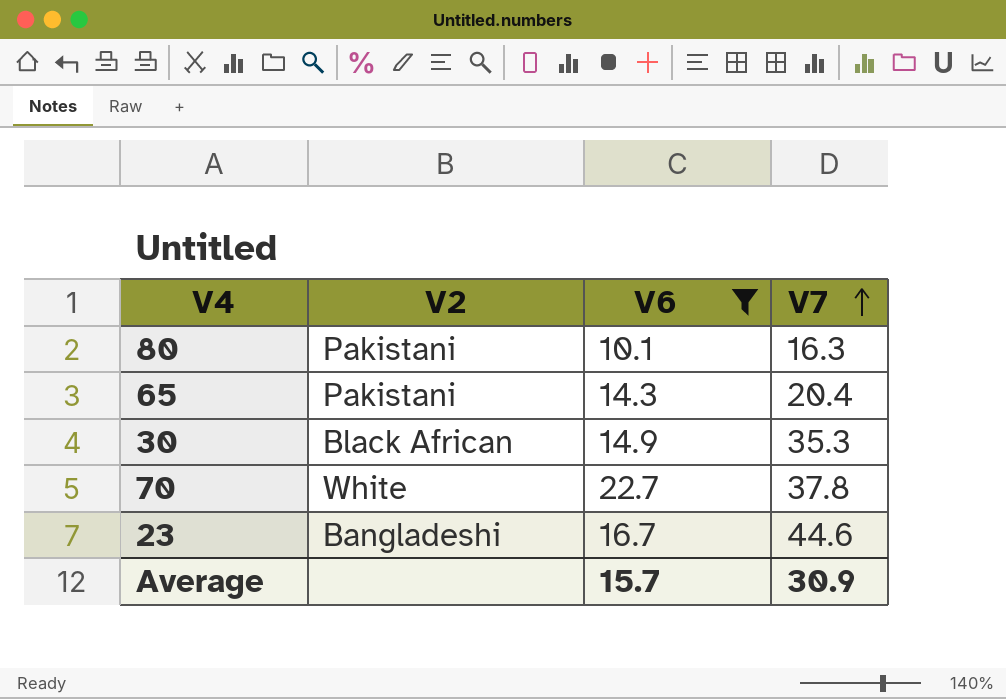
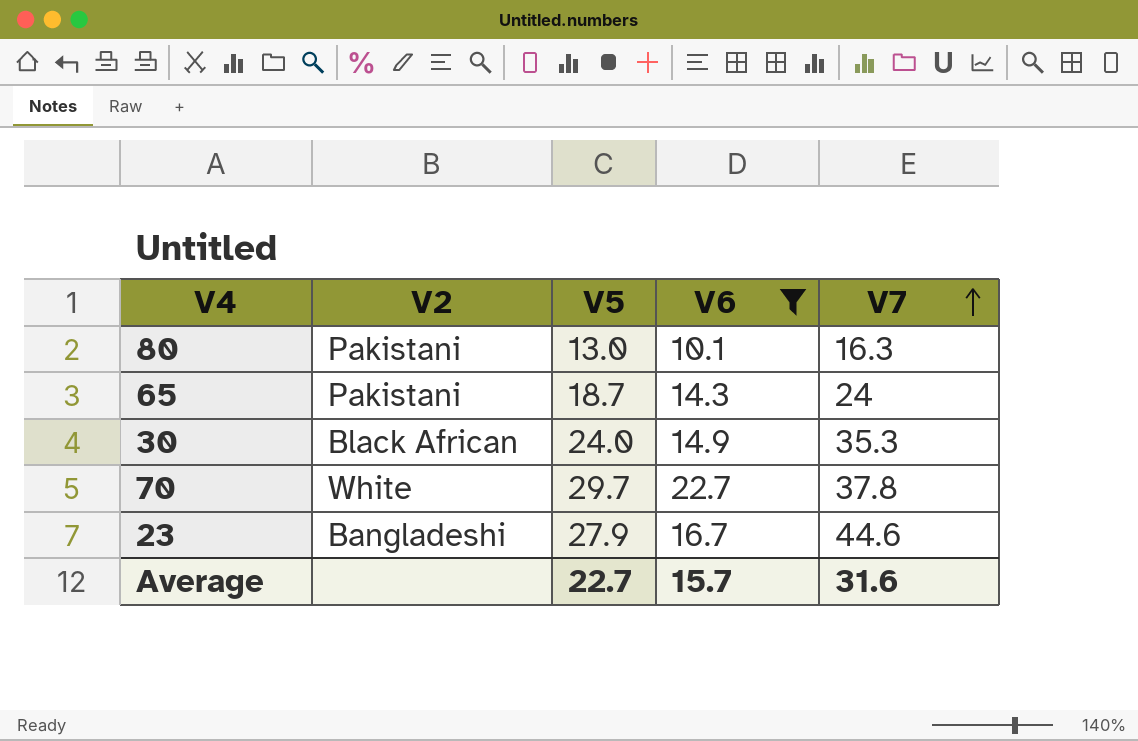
column V5 | position: none -> 3
65 | V7: 20.4 -> 24
Average | V7: 30.9 -> 31.6

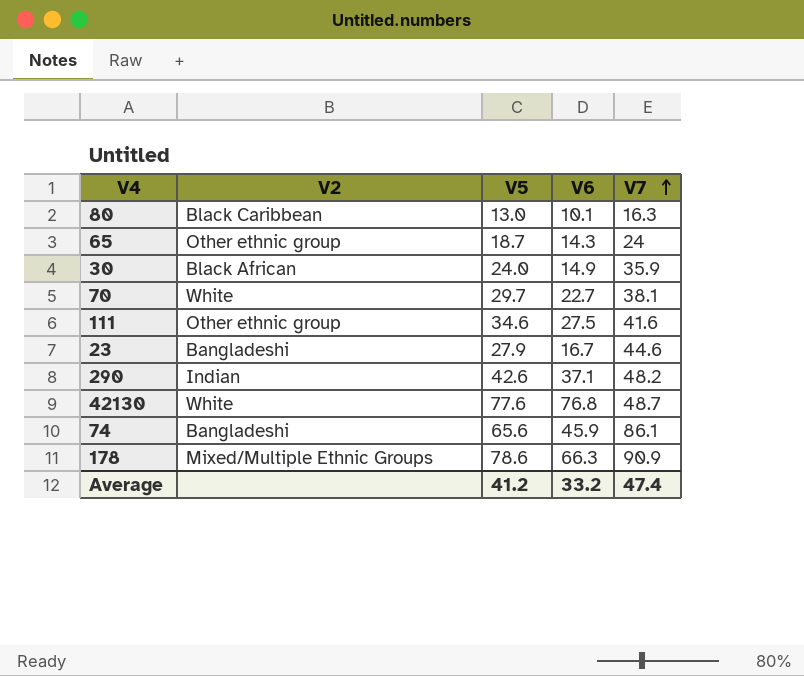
filter: V6 <= 22.7 -> none
80 | V2: Pakistani -> Black Caribbean
65 | V2: Pakistani -> Other ethnic group
30 | V7: 35.3 -> 35.9
70 | V7: 37.8 -> 38.1
Average | V5: 22.7 -> 41.2
Average | V6: 15.7 -> 33.2
Average | V7: 31.6 -> 47.4

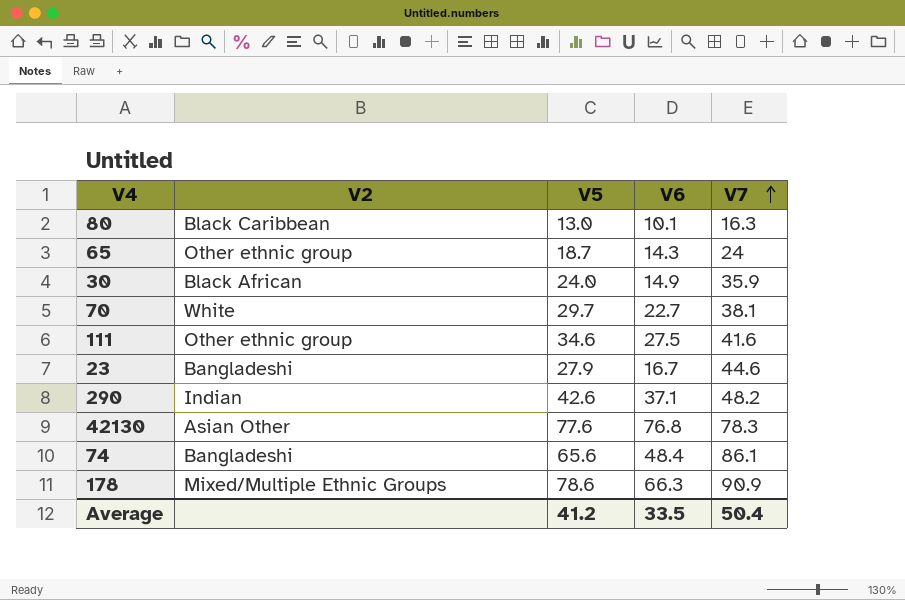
42130 | V2: White -> Asian Other
42130 | V7: 48.7 -> 78.3
74 | V6: 45.9 -> 48.4
Average | V6: 33.2 -> 33.5
Average | V7: 47.4 -> 50.4

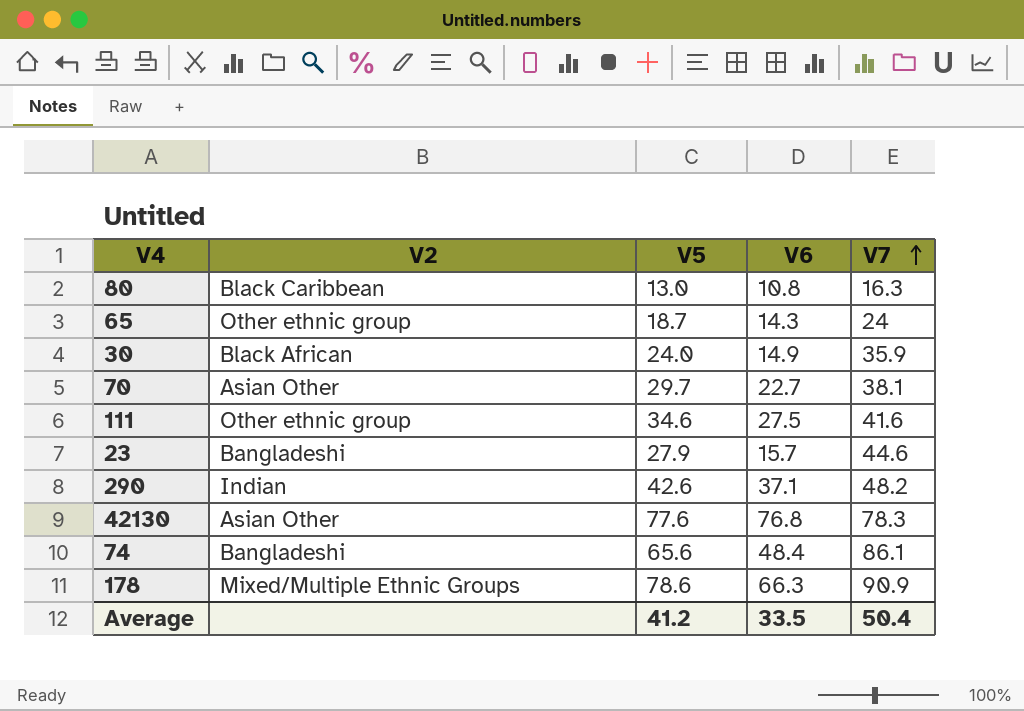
80 | V6: 10.1 -> 10.8
70 | V2: White -> Asian Other
23 | V6: 16.7 -> 15.7

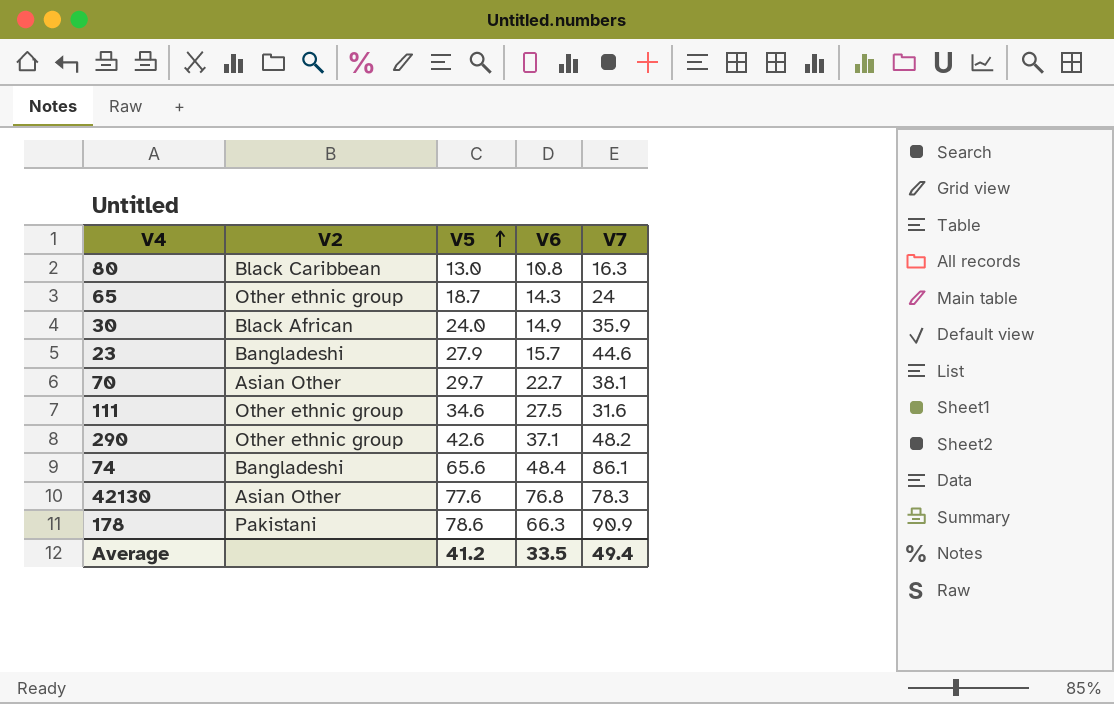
row order: V7 ascending -> V5 ascending
111 | V7: 41.6 -> 31.6
290 | V2: Indian -> Other ethnic group
178 | V2: Mixed/Multiple Ethnic Groups -> Pakistani
Average | V7: 50.4 -> 49.4

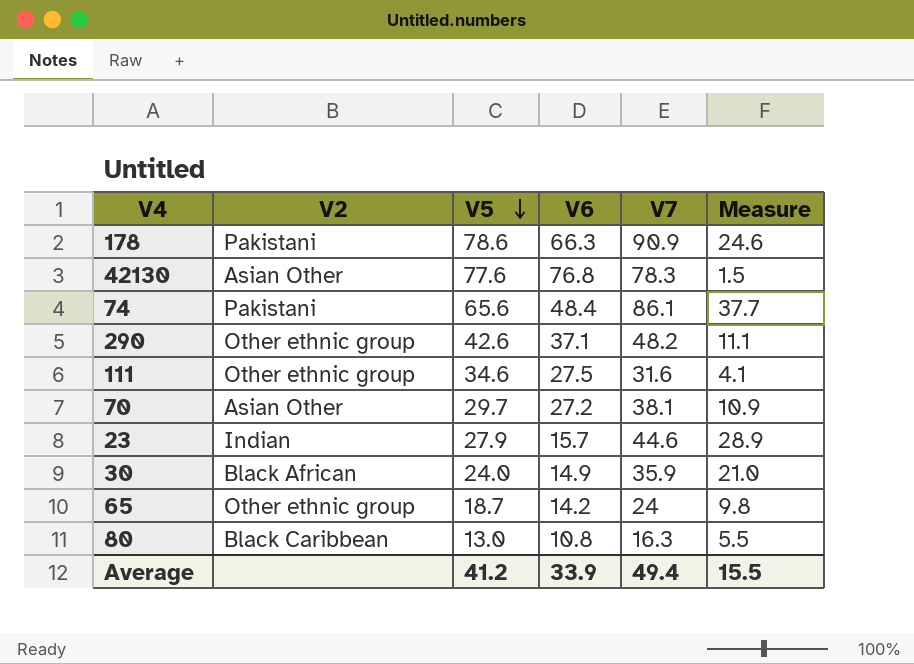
row order: V5 ascending -> V5 descending
column Measure | formula: none -> [V7] - [V6]
74 | V2: Bangladeshi -> Pakistani
70 | V6: 22.7 -> 27.2
23 | V2: Bangladeshi -> Indian
65 | V6: 14.3 -> 14.2
Average | V6: 33.5 -> 33.9

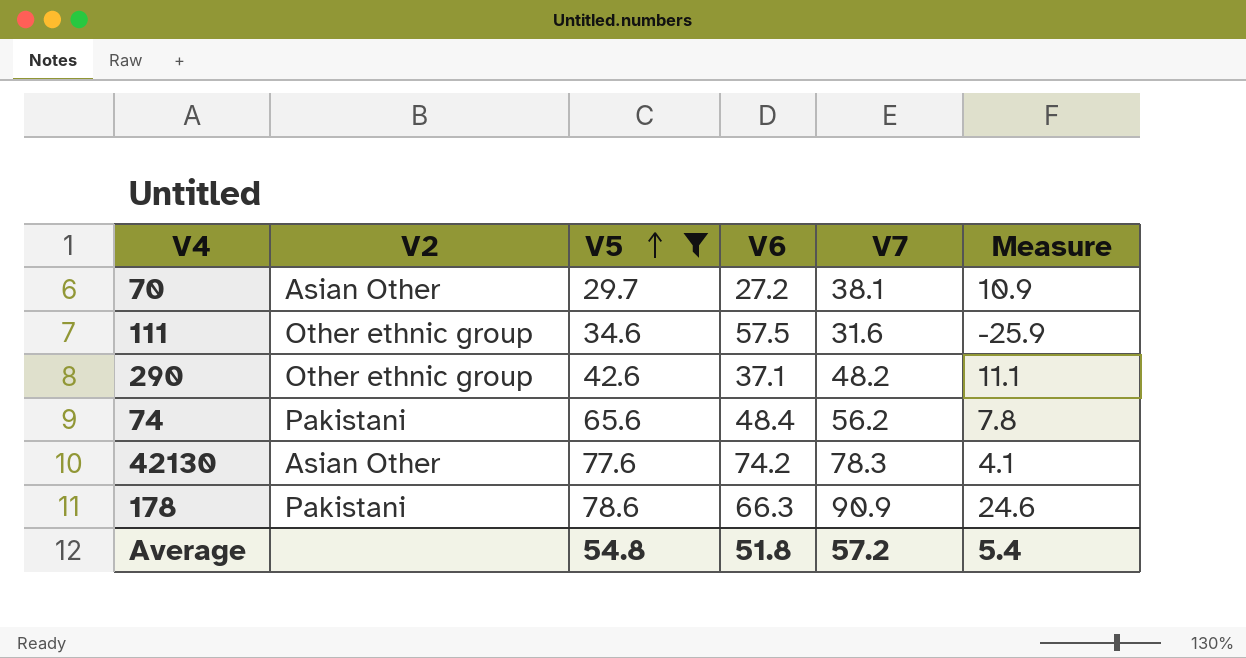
filter: none -> V5 >= 29.7
row order: V5 descending -> V5 ascending
111 | V6: 27.5 -> 57.5
111 | Measure: 4.1 -> -25.9
74 | V7: 86.1 -> 56.2
74 | Measure: 37.7 -> 7.8
42130 | V6: 76.8 -> 74.2
42130 | Measure: 1.5 -> 4.1
Average | V5: 41.2 -> 54.8
Average | V6: 33.9 -> 51.8
Average | V7: 49.4 -> 57.2
Average | Measure: 15.5 -> 5.4

